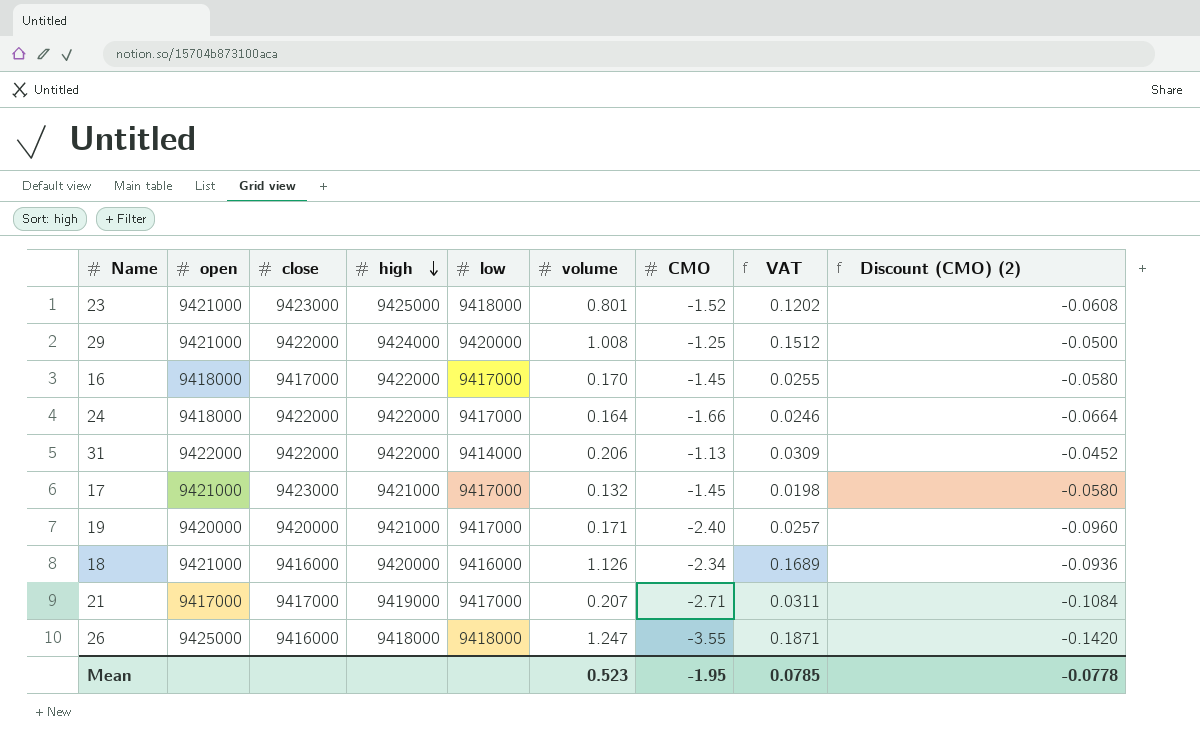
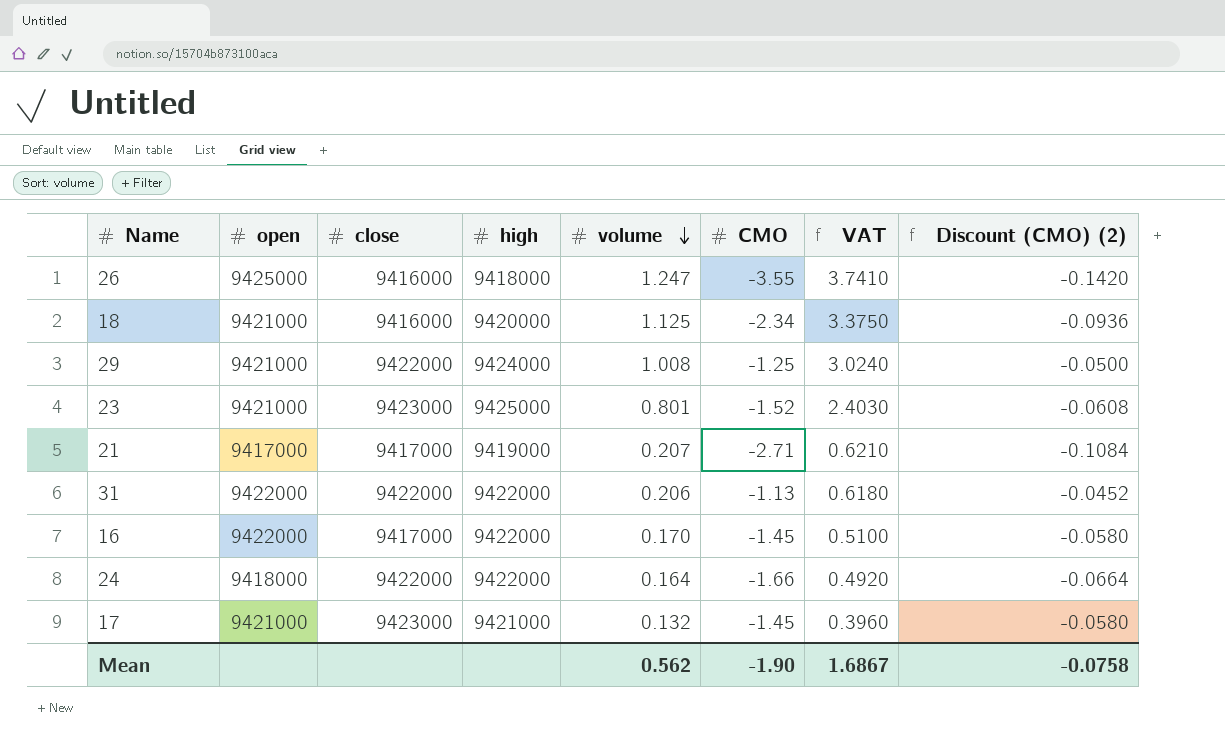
row order: high descending -> volume descending
column low | position: 5 -> none
column VAT | formula: [volume] * 0.15 -> [volume] * 3
row 19: 9420000 | 9420000 | 9421000 | 9417000 | 0.171 | -2.40 | 0.0257 | -0.0960 -> none
18 | volume: 1.126 -> 1.125
16 | open: 9418000 -> 9422000
Mean | volume: 0.523 -> 0.562
Mean | CMO: -1.95 -> -1.90
Mean | VAT: 0.0785 -> 1.6867
Mean | Discount (CMO) (2): -0.0778 -> -0.0758

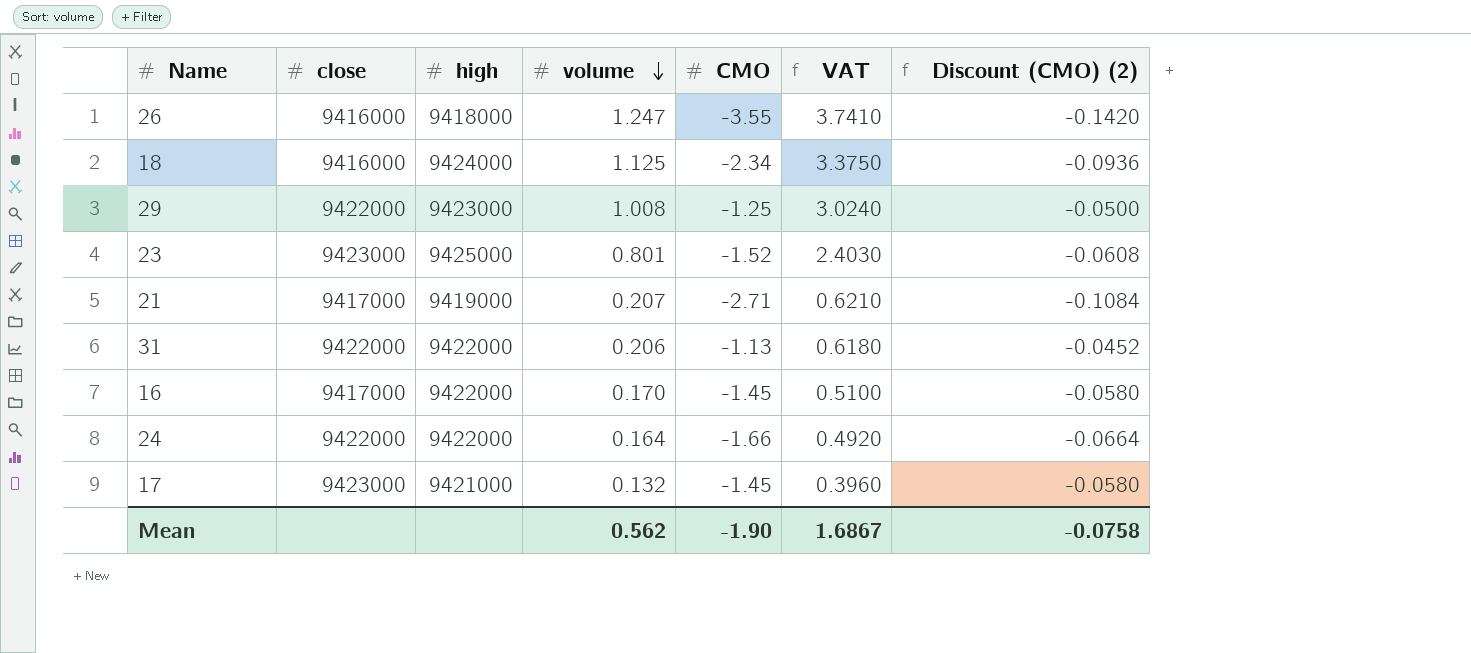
column open | position: 2 -> none
18 | high: 9420000 -> 9424000
29 | high: 9424000 -> 9423000

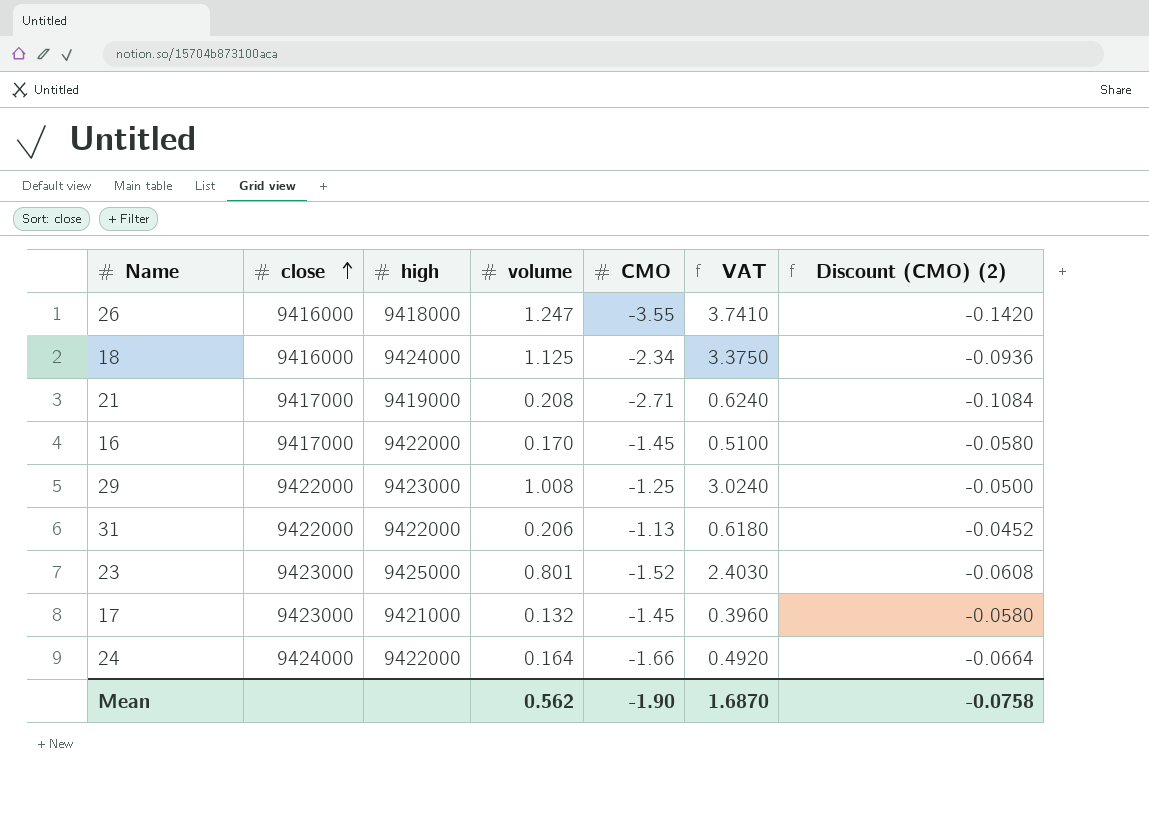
row order: volume descending -> close ascending
21 | volume: 0.207 -> 0.208
21 | VAT: 0.6210 -> 0.6240
24 | close: 9422000 -> 9424000
Mean | VAT: 1.6867 -> 1.6870

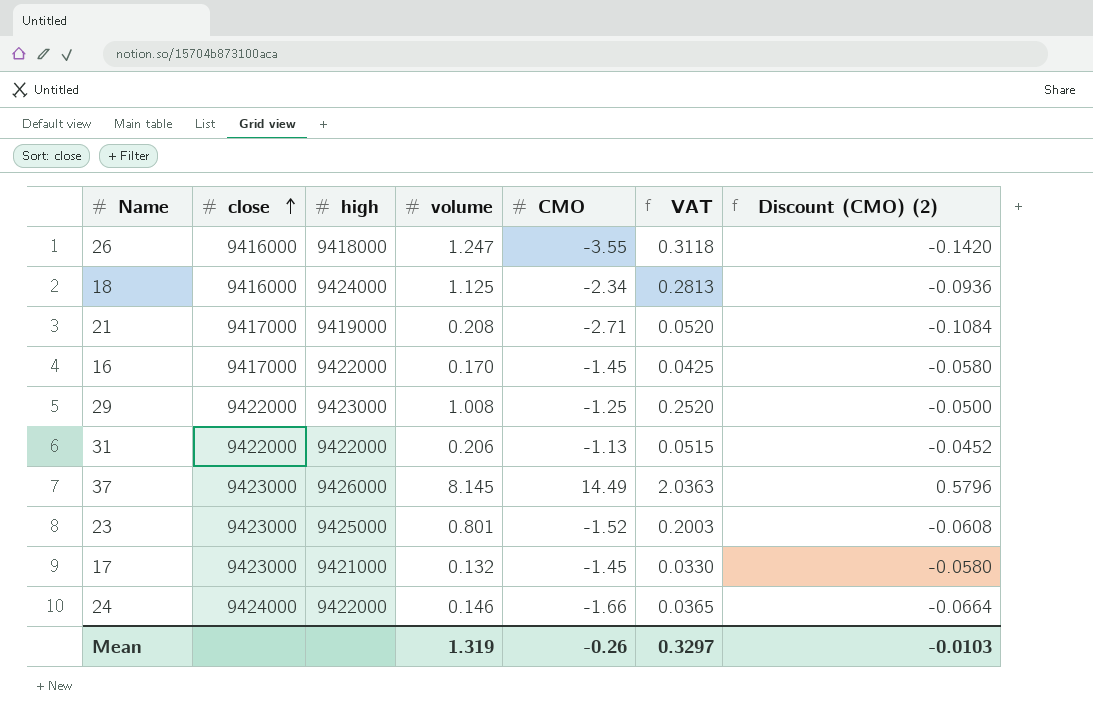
column VAT | formula: [volume] * 3 -> [volume] * 0.25
row 37: none -> 9423000 | 9426000 | 8.145 | 14.49 | 2.0363 | 0.5796
24 | volume: 0.164 -> 0.146
Mean | volume: 0.562 -> 1.319
Mean | CMO: -1.90 -> -0.26
Mean | VAT: 1.6870 -> 0.3297
Mean | Discount (CMO) (2): -0.0758 -> -0.0103

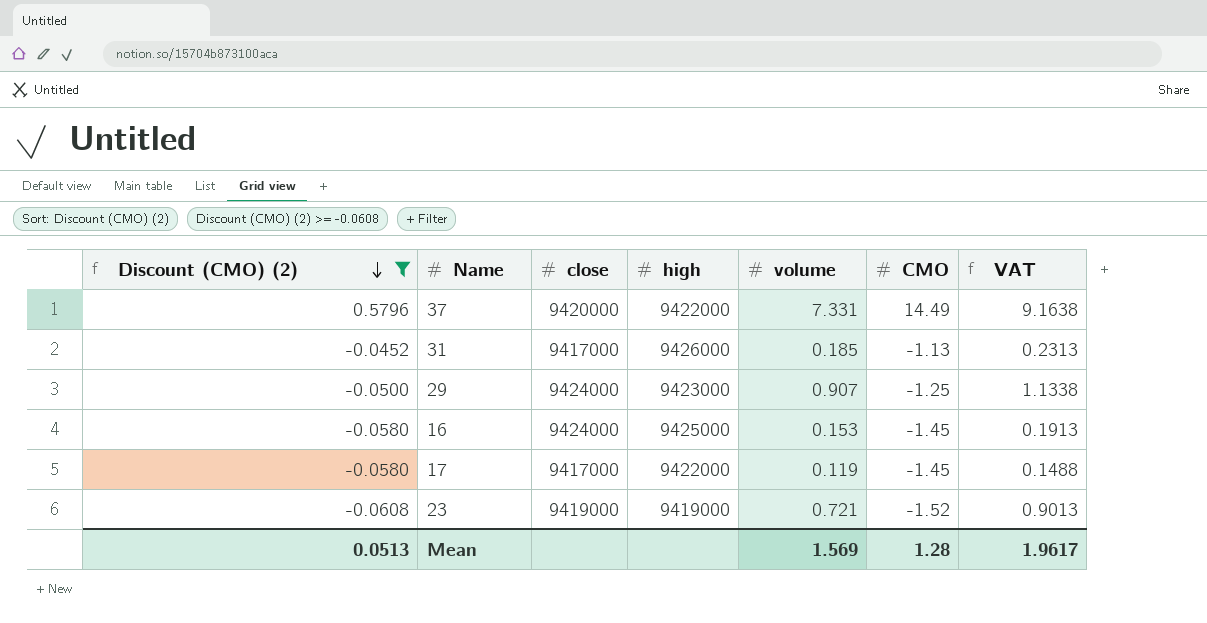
filter: none -> Discount (CMO) (2) >= -0.0608
row order: close ascending -> Discount (CMO) (2) descending
column Discount (CMO) (2) | position: 7 -> 1
column VAT | formula: [volume] * 0.25 -> [volume] * 1.25
37 | close: 9423000 -> 9420000
37 | high: 9426000 -> 9422000
37 | volume: 8.145 -> 7.331
31 | close: 9422000 -> 9417000
31 | high: 9422000 -> 9426000
31 | volume: 0.206 -> 0.185
29 | close: 9422000 -> 9424000
29 | volume: 1.008 -> 0.907
16 | close: 9417000 -> 9424000
16 | high: 9422000 -> 9425000
16 | volume: 0.170 -> 0.153
17 | close: 9423000 -> 9417000
17 | high: 9421000 -> 9422000
17 | volume: 0.132 -> 0.119
23 | close: 9423000 -> 9419000
23 | high: 9425000 -> 9419000
23 | volume: 0.801 -> 0.721
Mean | Discount (CMO) (2): -0.0103 -> 0.0513
Mean | volume: 1.319 -> 1.569
Mean | CMO: -0.26 -> 1.28
Mean | VAT: 0.3297 -> 1.9617

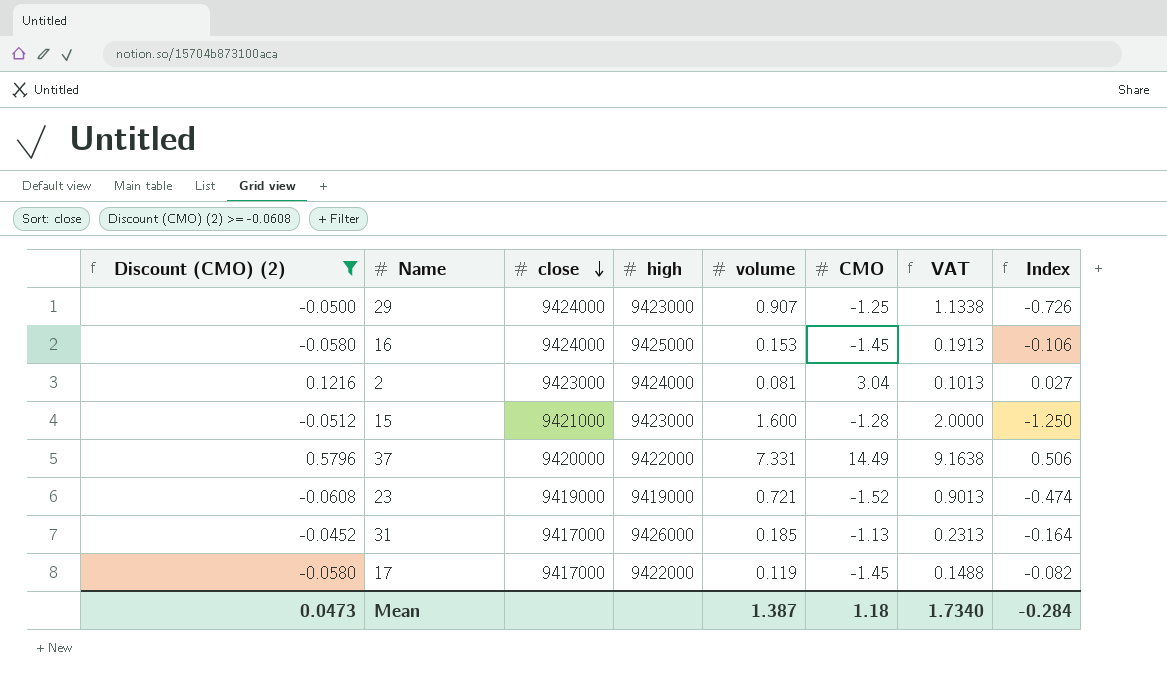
row order: Discount (CMO) (2) descending -> close descending
column Index | formula: none -> [volume] / [CMO]
row 2: none -> 0.1216 | 9423000 | 9424000 | 0.081 | 3.04 | 0.1013 | 0.027
row 15: none -> -0.0512 | 9421000 | 9423000 | 1.600 | -1.28 | 2.0000 | -1.250
Mean | Discount (CMO) (2): 0.0513 -> 0.0473
Mean | volume: 1.569 -> 1.387
Mean | CMO: 1.28 -> 1.18
Mean | VAT: 1.9617 -> 1.7340

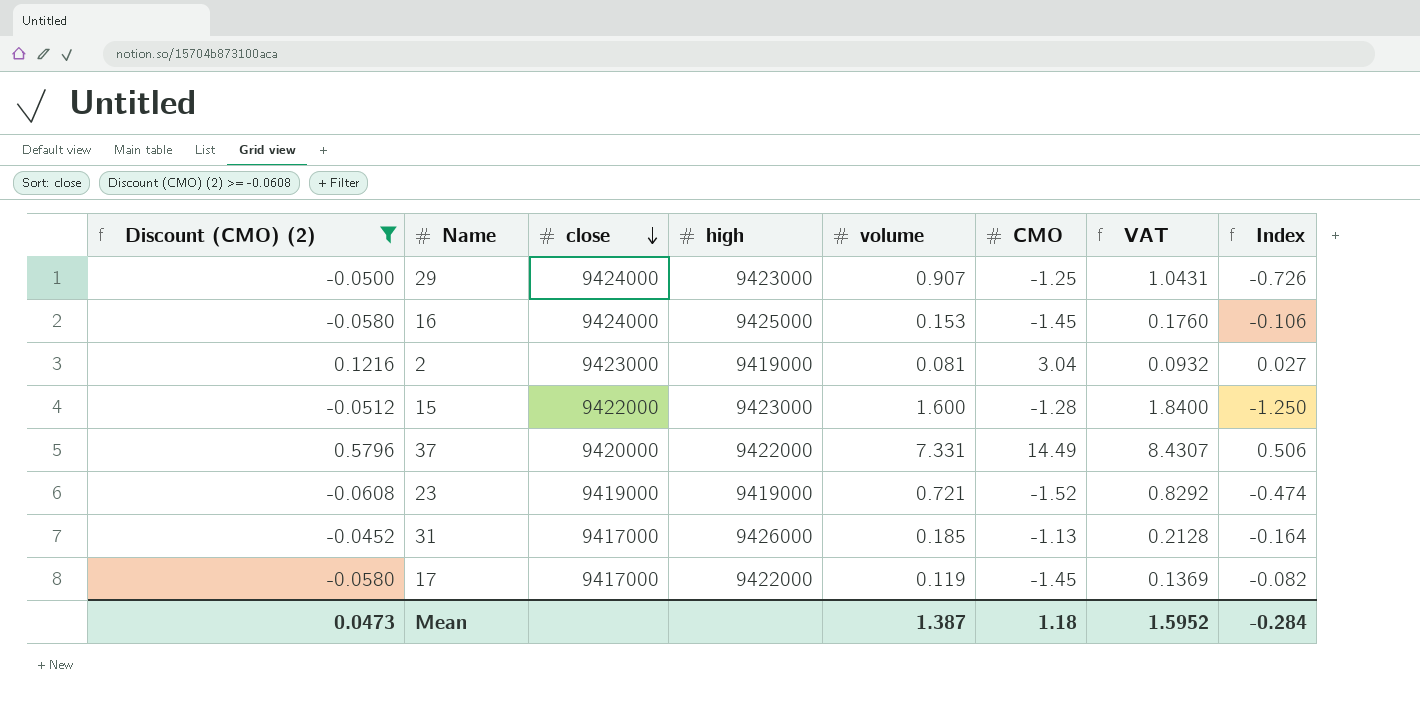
column VAT | formula: [volume] * 1.25 -> [volume] * 1.15
2 | high: 9424000 -> 9419000
15 | close: 9421000 -> 9422000
Mean | VAT: 1.7340 -> 1.5952

